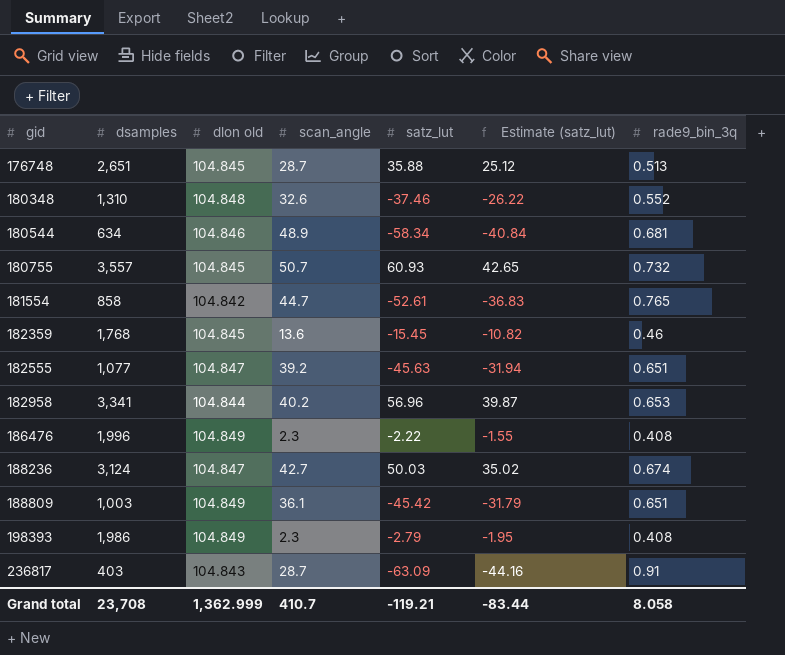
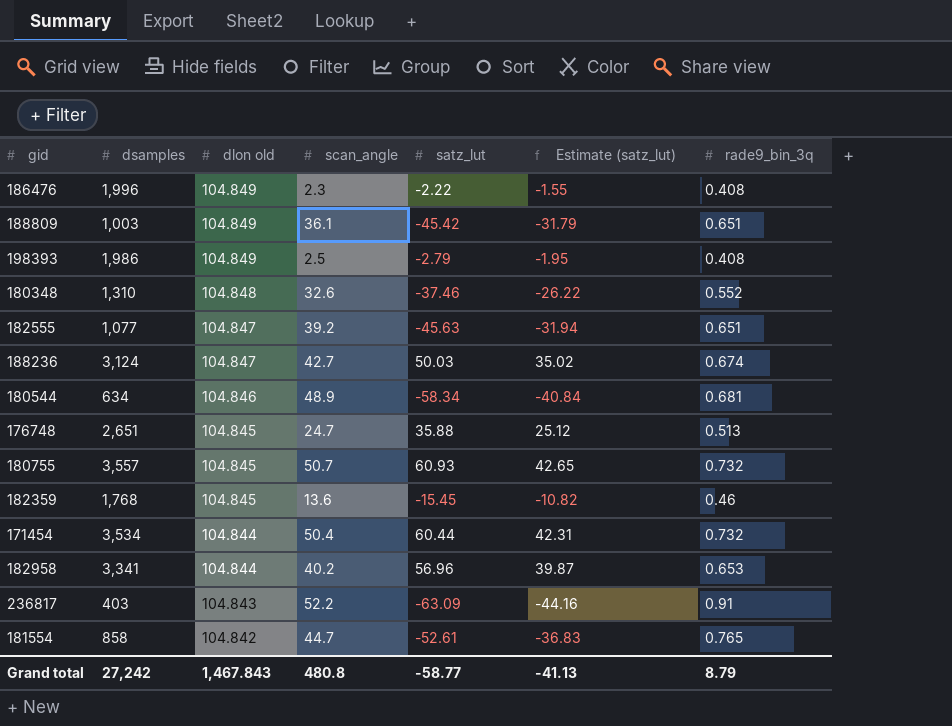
row order: gid ascending -> dlon old descending
198393 | scan_angle: 2.3 -> 2.5
176748 | scan_angle: 28.7 -> 24.7
row 171454: none -> 3,534 | 104.844 | 50.4 | 60.44 | 42.31 | 0.732
236817 | scan_angle: 28.7 -> 52.2
Grand total | dsamples: 23,708 -> 27,242
Grand total | dlon old: 1,362.999 -> 1,467.843
Grand total | scan_angle: 410.7 -> 480.8
Grand total | satz_lut: -119.21 -> -58.77
Grand total | Estimate (satz_lut): -83.44 -> -41.13
Grand total | rade9_bin_3q: 8.058 -> 8.79

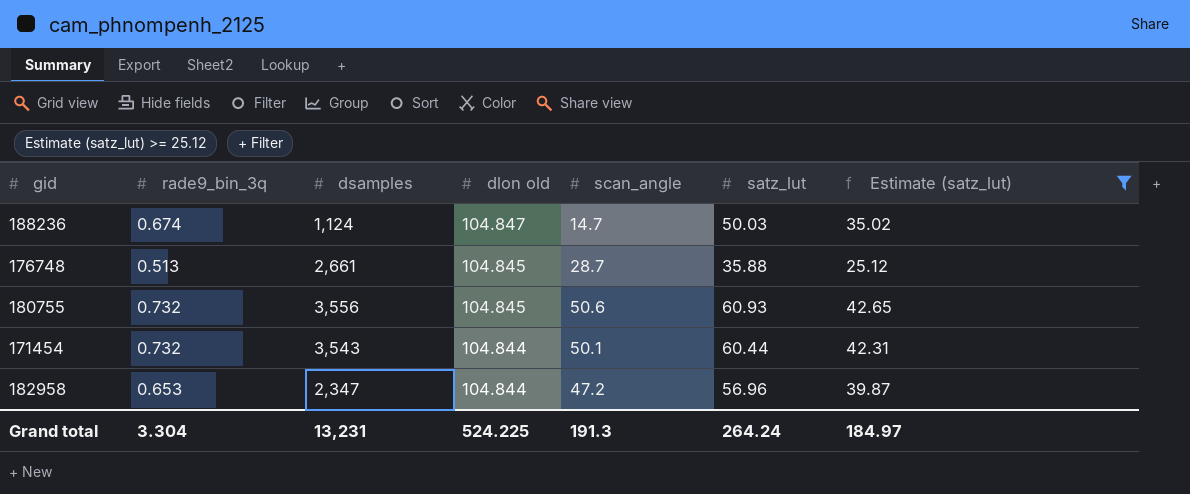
filter: none -> Estimate (satz_lut) >= 25.12
column rade9_bin_3q | position: 7 -> 2
188236 | dsamples: 3,124 -> 1,124
188236 | scan_angle: 42.7 -> 14.7
176748 | dsamples: 2,651 -> 2,661
176748 | scan_angle: 24.7 -> 28.7
180755 | dsamples: 3,557 -> 3,556
180755 | scan_angle: 50.7 -> 50.6
171454 | dsamples: 3,534 -> 3,543
171454 | scan_angle: 50.4 -> 50.1
182958 | dsamples: 3,341 -> 2,347
182958 | scan_angle: 40.2 -> 47.2
Grand total | rade9_bin_3q: 8.79 -> 3.304
Grand total | dsamples: 27,242 -> 13,231
Grand total | dlon old: 1,467.843 -> 524.225
Grand total | scan_angle: 480.8 -> 191.3
Grand total | satz_lut: -58.77 -> 264.24
Grand total | Estimate (satz_lut): -41.13 -> 184.97

